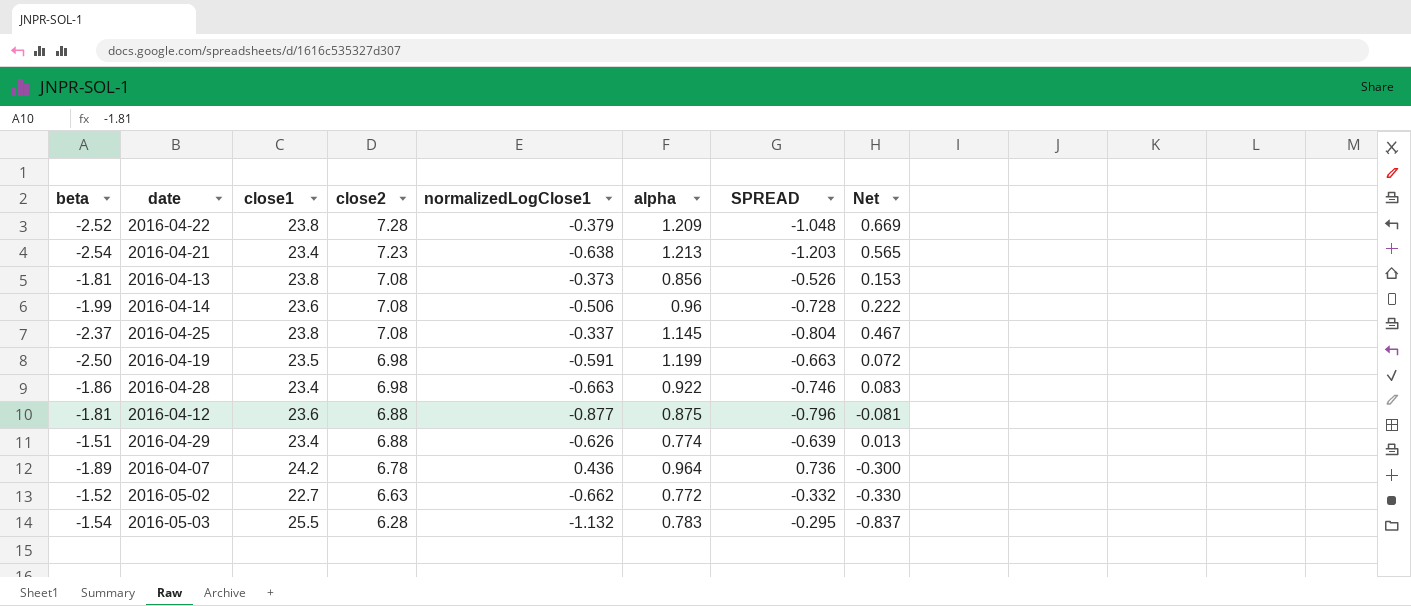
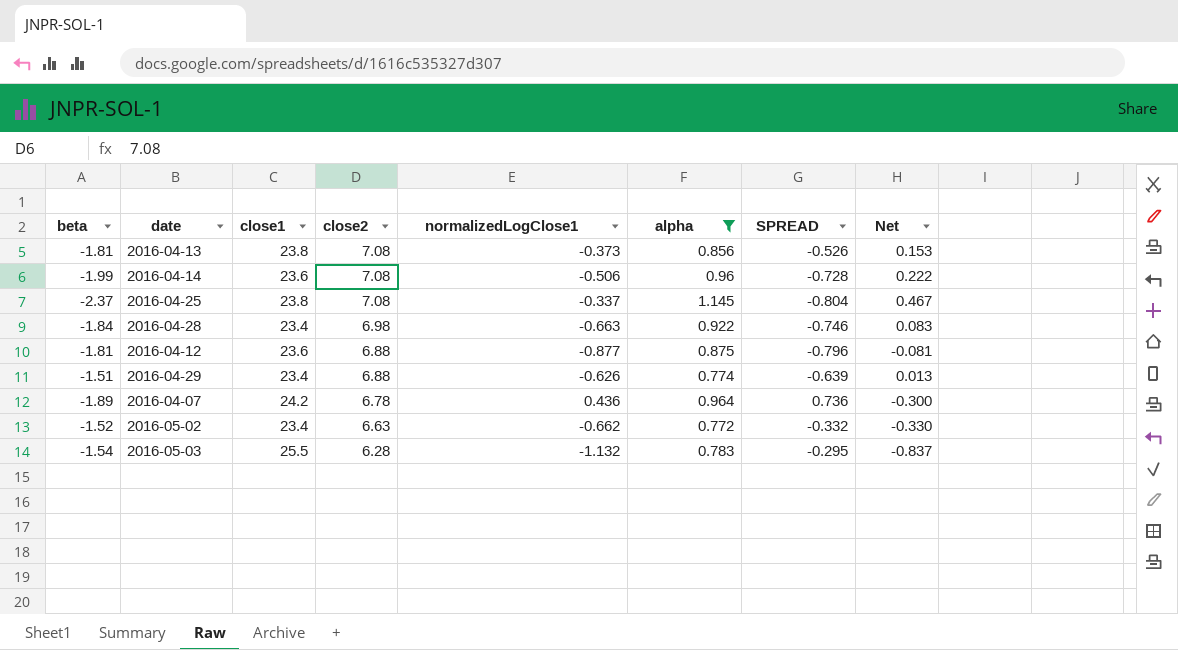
filter: none -> alpha <= 1.145
2016-04-28 | beta: -1.86 -> -1.84
2016-05-02 | close1: 22.7 -> 23.4

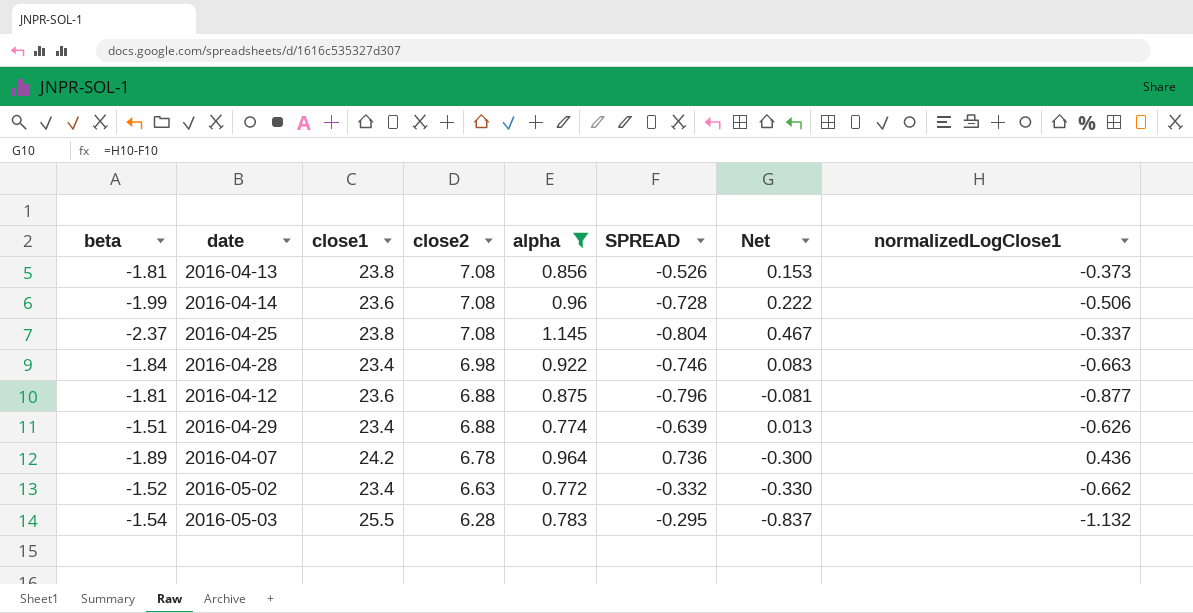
column normalizedLogClose1 | position: 5 -> 8

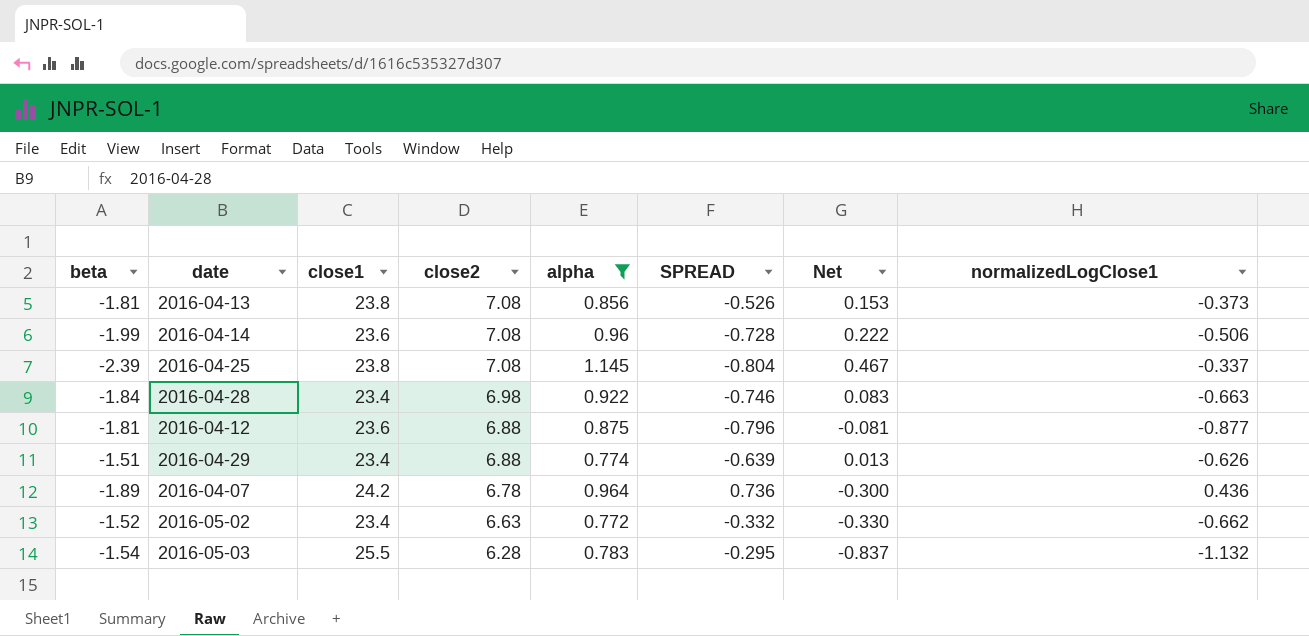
2016-04-25 | beta: -2.37 -> -2.39

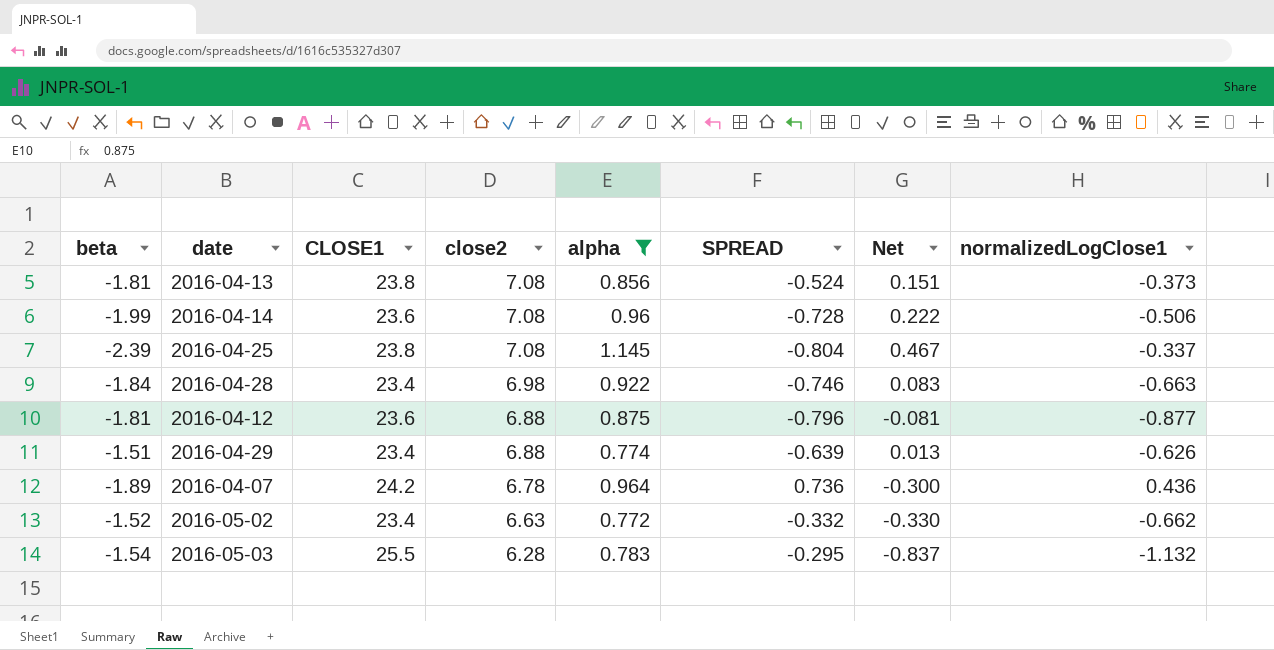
column name: close1 -> CLOSE1
2016-04-13 | SPREAD: -0.526 -> -0.524
2016-04-13 | Net: 0.153 -> 0.151

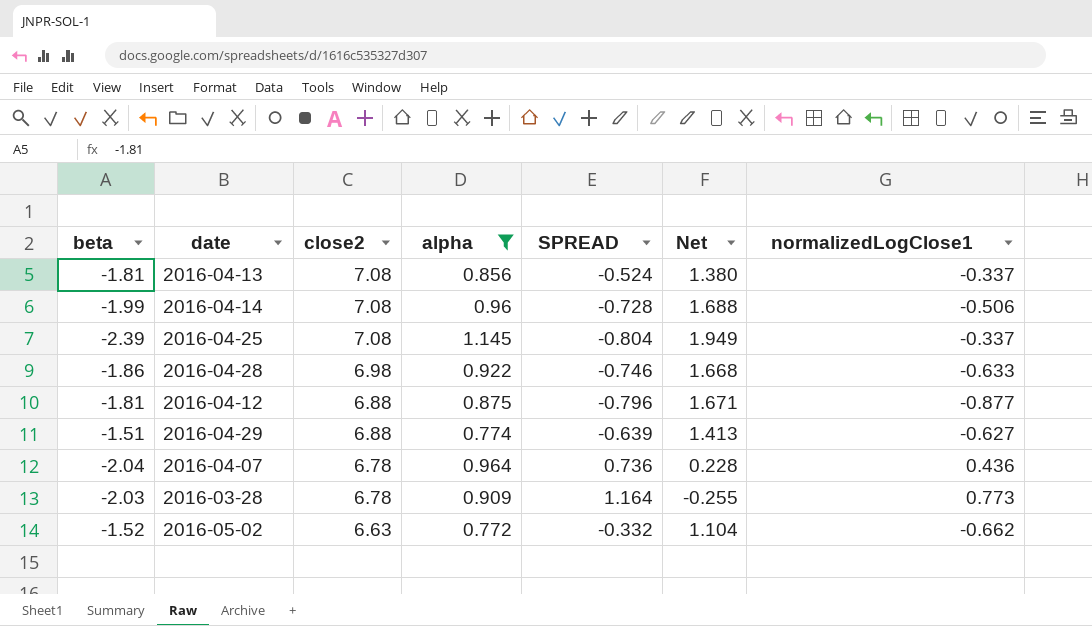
column CLOSE1 | position: 3 -> none
column Net | formula: [normalizedLogClose1] - [SPREAD] -> [alpha] - [SPREAD]
row 2016-05-03: -1.54 | 25.5 | 6.28 | 0.783 | -0.295 | -0.837 | -1.132 -> none
2016-04-13 | normalizedLogClose1: -0.373 -> -0.337
2016-04-28 | beta: -1.84 -> -1.86
2016-04-28 | normalizedLogClose1: -0.663 -> -0.633
2016-04-29 | normalizedLogClose1: -0.626 -> -0.627
2016-04-07 | beta: -1.89 -> -2.04
row 2016-03-28: none -> -2.03 | 6.78 | 0.909 | 1.164 | -0.255 | 0.773

